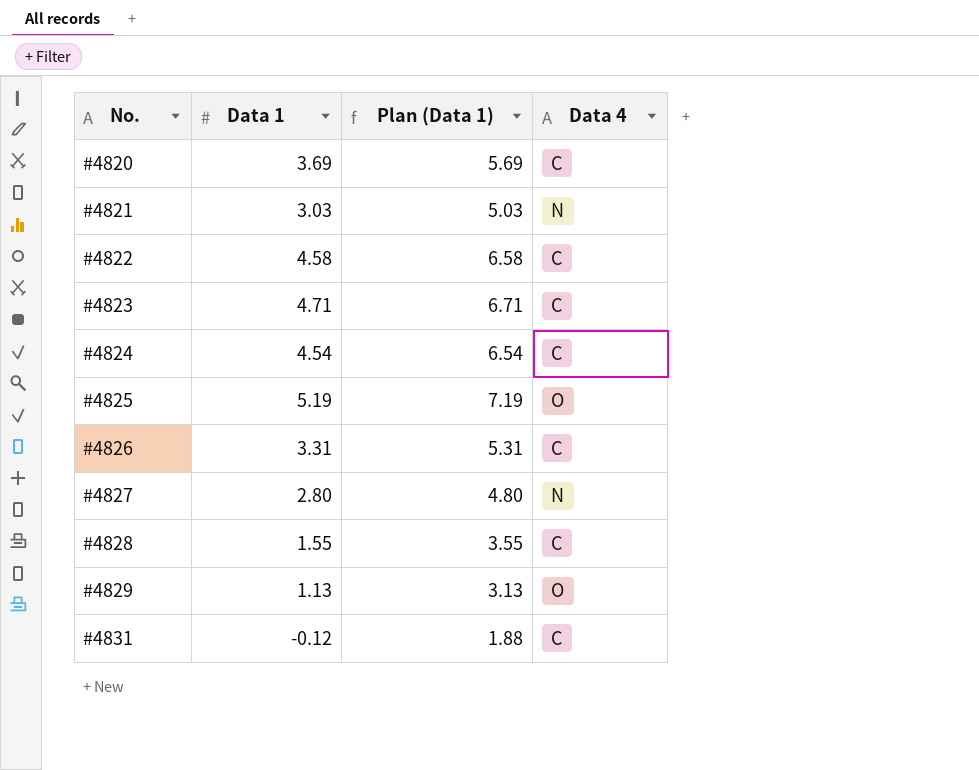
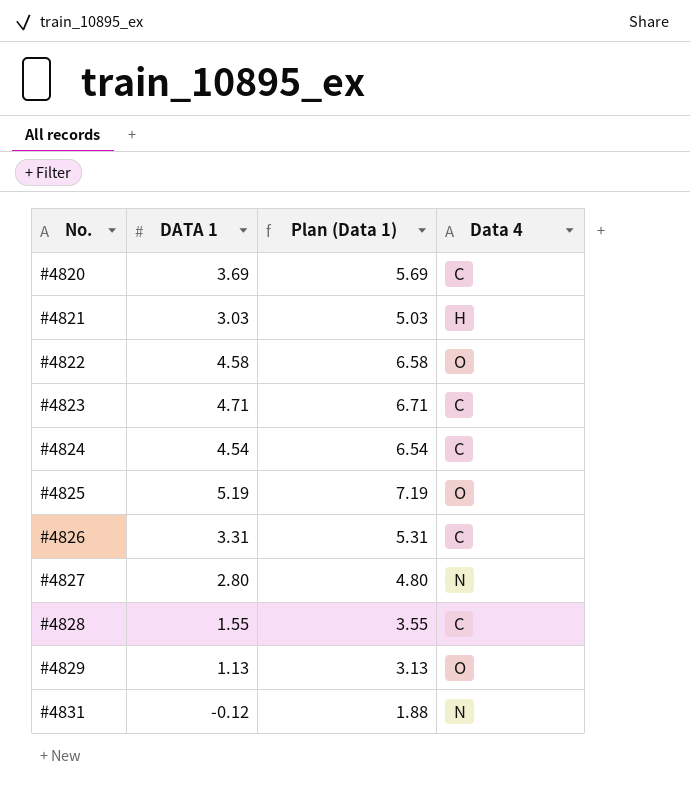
column name: Data 1 -> DATA 1
#4821 | Data 4: N -> H
#4822 | Data 4: C -> O
#4831 | Data 4: C -> N

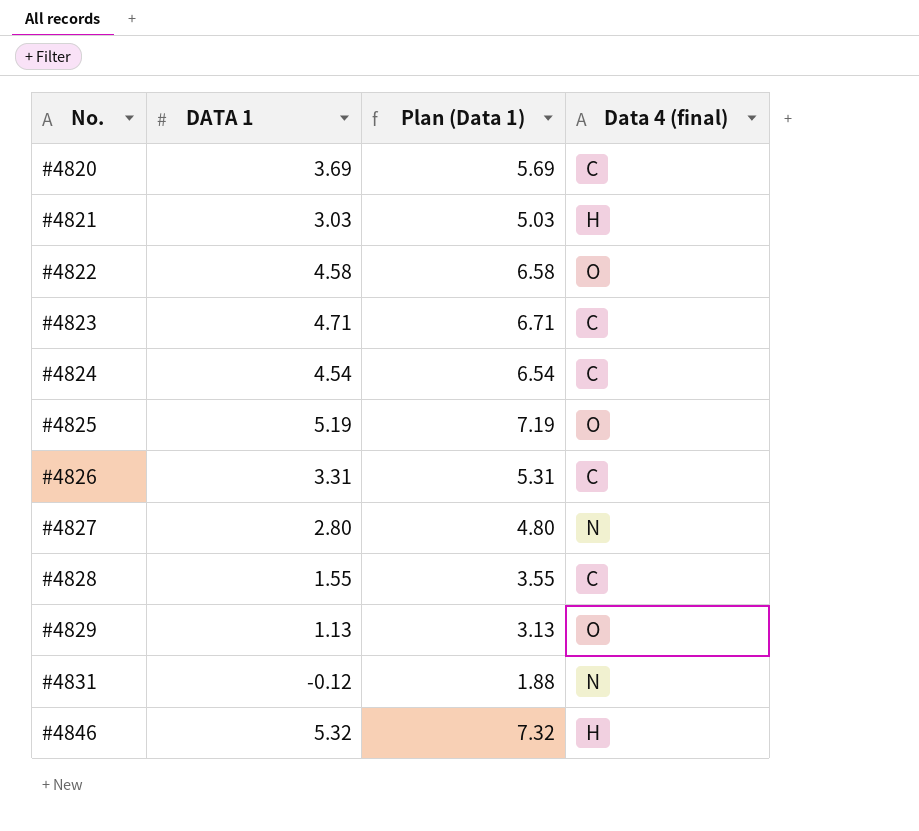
column name: Data 4 -> Data 4 (final)
row #4846: none -> 5.32 | 7.32 | H

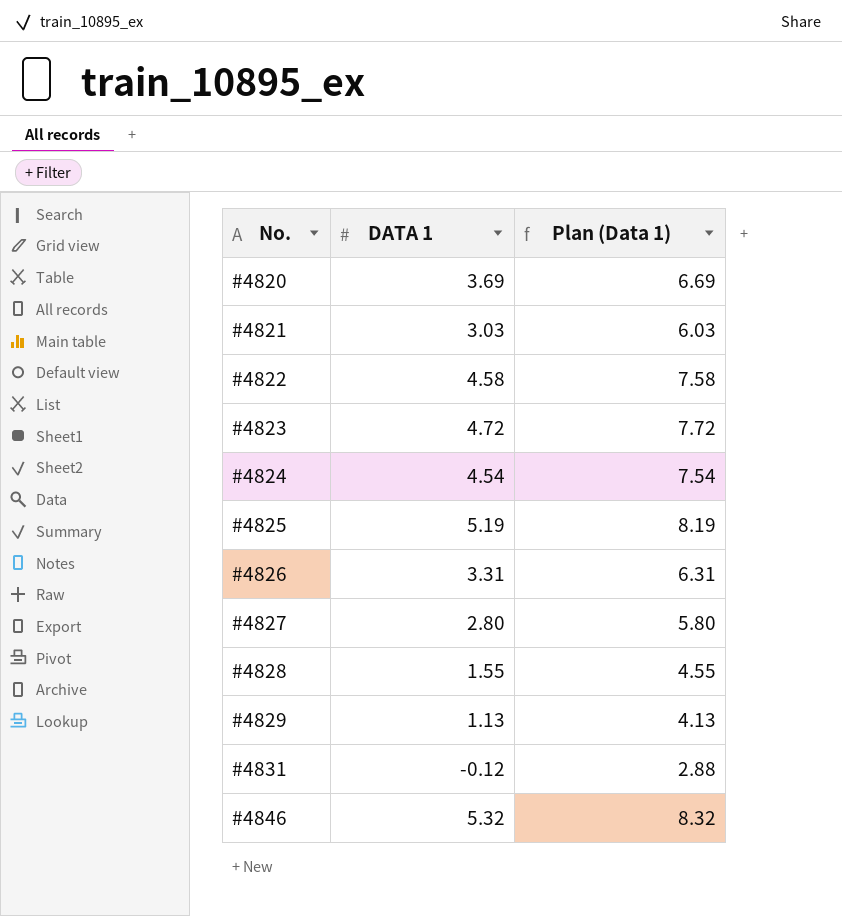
column Data 4 (final) | position: 4 -> none
column Plan (Data 1) | formula: [DATA 1] + 2 -> [DATA 1] + 3
#4823 | DATA 1: 4.71 -> 4.72

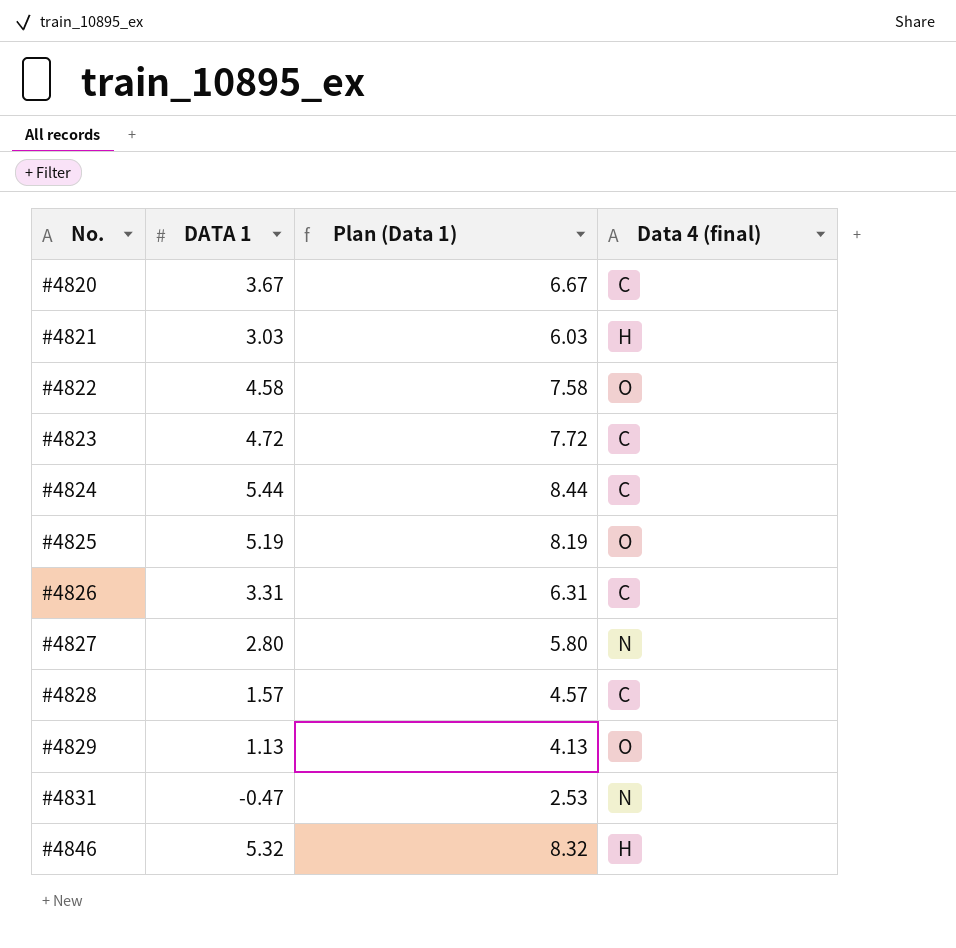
column Data 4 (final) | position: none -> 4
#4820 | DATA 1: 3.69 -> 3.67
#4820 | Plan (Data 1): 6.69 -> 6.67
#4824 | DATA 1: 4.54 -> 5.44
#4824 | Plan (Data 1): 7.54 -> 8.44
#4828 | DATA 1: 1.55 -> 1.57
#4828 | Plan (Data 1): 4.55 -> 4.57
#4831 | DATA 1: -0.12 -> -0.47
#4831 | Plan (Data 1): 2.88 -> 2.53

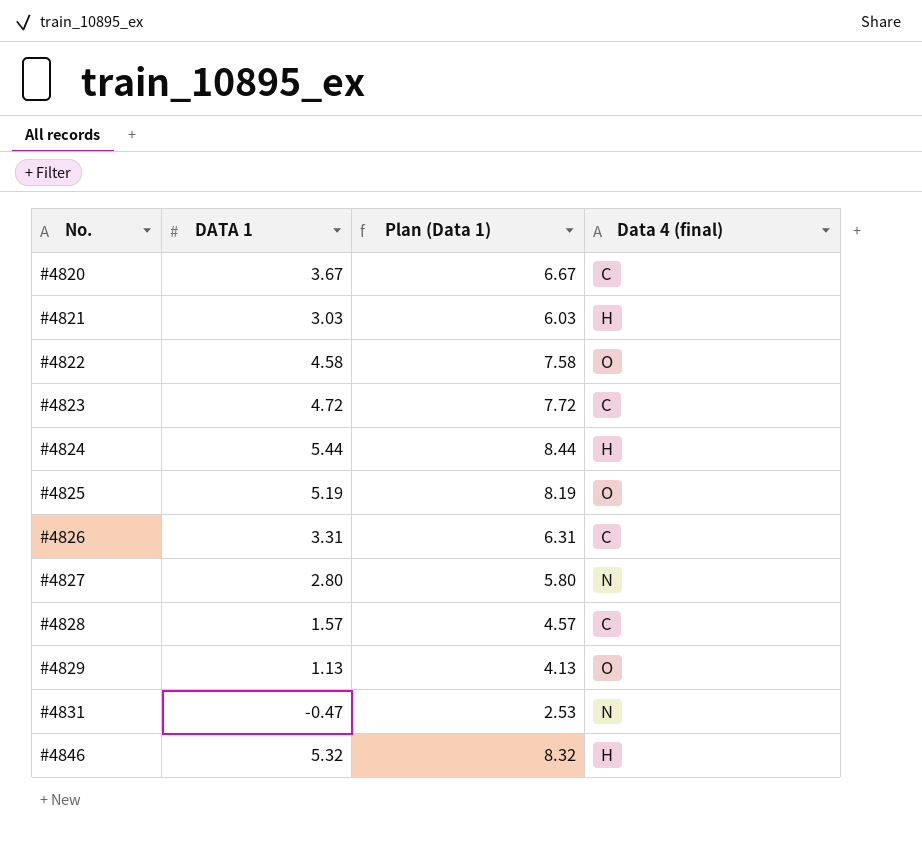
#4824 | Data 4 (final): C -> H

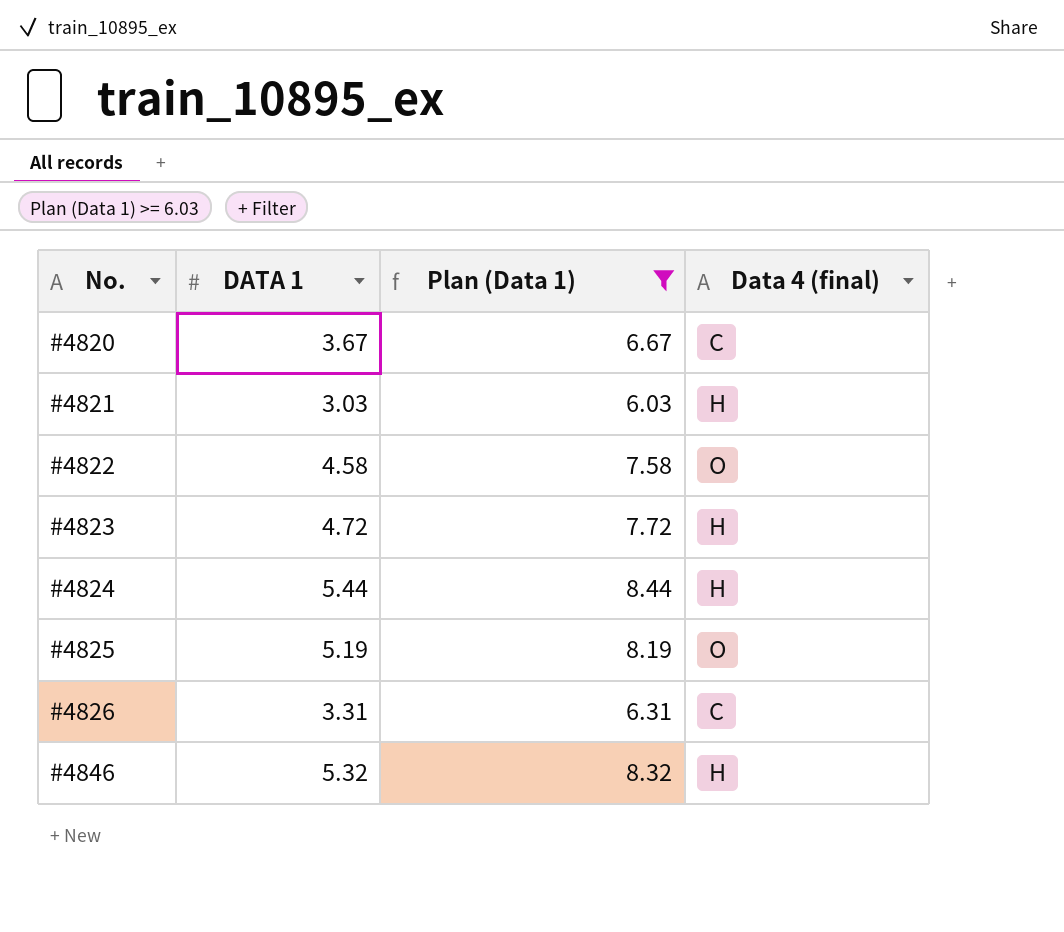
filter: none -> Plan (Data 1) >= 6.03
#4823 | Data 4 (final): C -> H

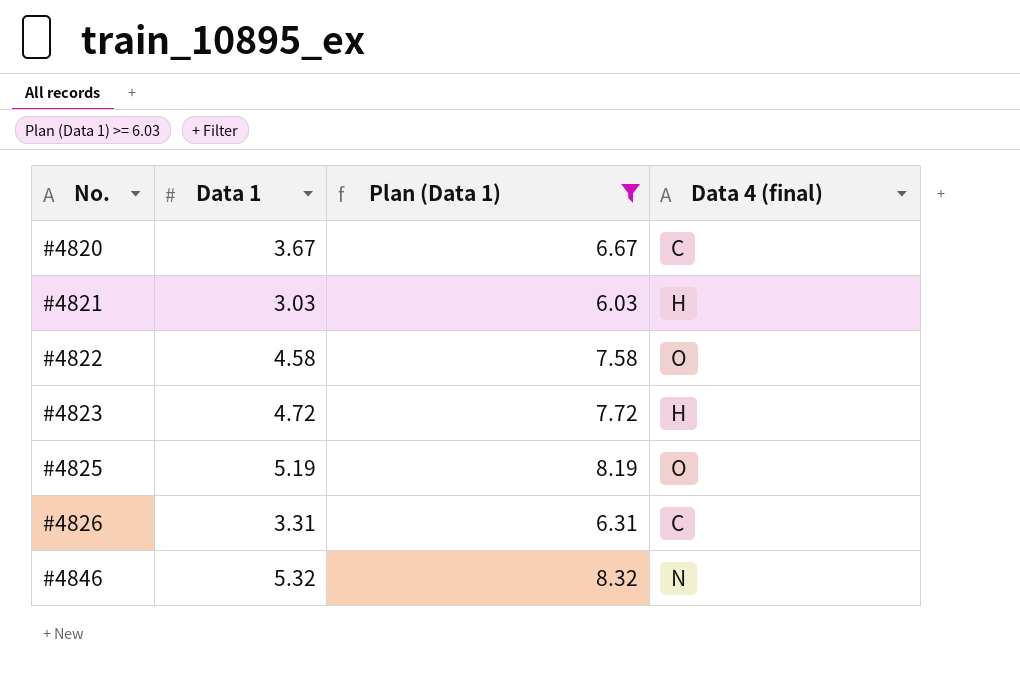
column name: DATA 1 -> Data 1
row #4824: 5.44 | 8.44 | H -> none
#4846 | Data 4 (final): H -> N

